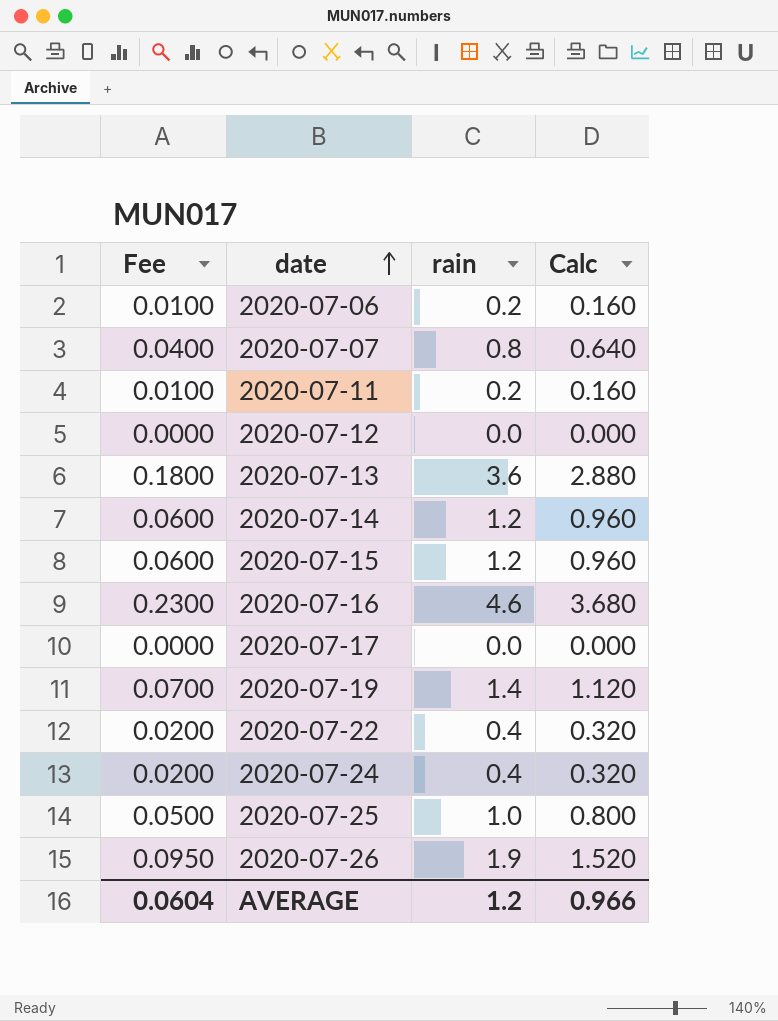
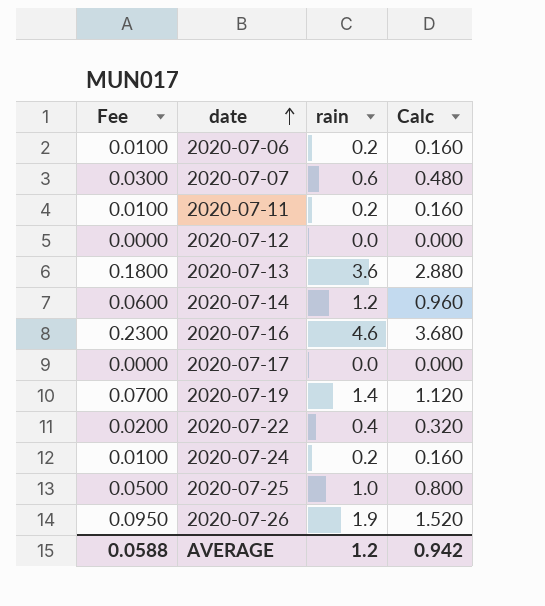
row 2020-07-15: 0.0600 | 1.2 | 0.960 -> none
2020-07-07 | Fee: 0.0400 -> 0.0300
2020-07-07 | rain: 0.8 -> 0.6
2020-07-07 | Calc: 0.640 -> 0.480
2020-07-24 | Fee: 0.0200 -> 0.0100
2020-07-24 | rain: 0.4 -> 0.2
2020-07-24 | Calc: 0.320 -> 0.160
AVERAGE | Fee: 0.0604 -> 0.0588
AVERAGE | Calc: 0.966 -> 0.942

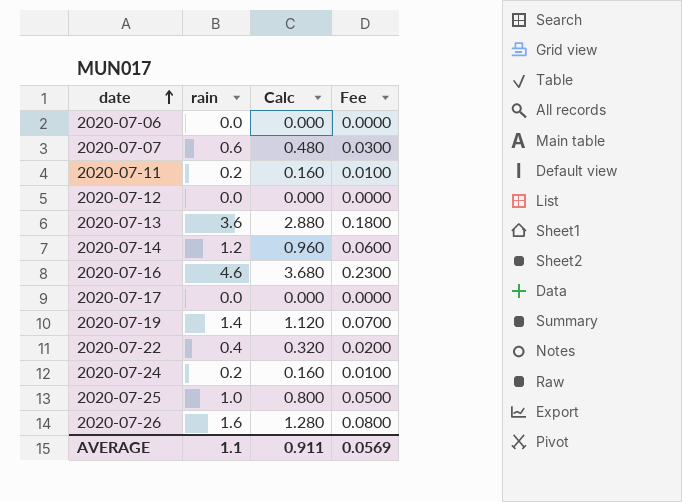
column Fee | position: 1 -> 4
2020-07-06 | rain: 0.2 -> 0.0
2020-07-06 | Calc: 0.160 -> 0.000
2020-07-06 | Fee: 0.0100 -> 0.0000
2020-07-26 | rain: 1.9 -> 1.6
2020-07-26 | Calc: 1.520 -> 1.280
2020-07-26 | Fee: 0.0950 -> 0.0800
AVERAGE | rain: 1.2 -> 1.1
AVERAGE | Calc: 0.942 -> 0.911
AVERAGE | Fee: 0.0588 -> 0.0569

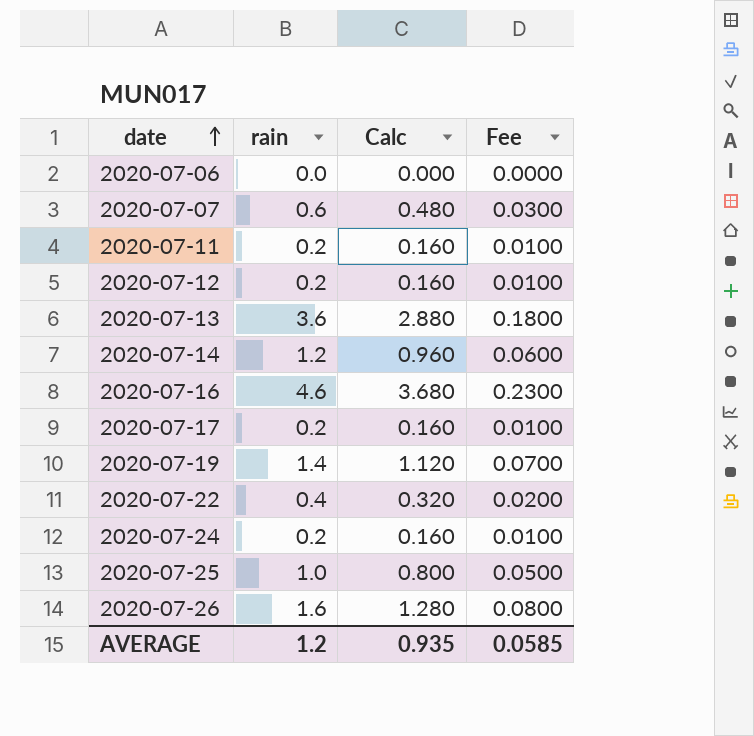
2020-07-12 | rain: 0.0 -> 0.2
2020-07-12 | Calc: 0.000 -> 0.160
2020-07-12 | Fee: 0.0000 -> 0.0100
2020-07-17 | rain: 0.0 -> 0.2
2020-07-17 | Calc: 0.000 -> 0.160
2020-07-17 | Fee: 0.0000 -> 0.0100
AVERAGE | rain: 1.1 -> 1.2
AVERAGE | Calc: 0.911 -> 0.935
AVERAGE | Fee: 0.0569 -> 0.0585

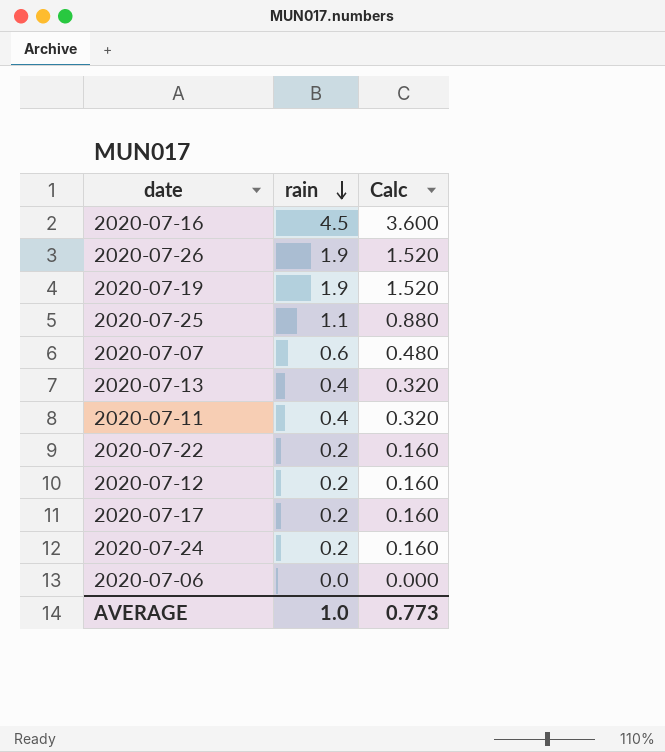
row order: date ascending -> rain descending
column Fee | formula: [rain] * 0.05 -> none
row 2020-07-14: 1.2 | 0.960 | 0.0600 -> none
2020-07-16 | rain: 4.6 -> 4.5
2020-07-16 | Calc: 3.680 -> 3.600
2020-07-26 | rain: 1.6 -> 1.9
2020-07-26 | Calc: 1.280 -> 1.520
2020-07-19 | rain: 1.4 -> 1.9
2020-07-19 | Calc: 1.120 -> 1.520
2020-07-25 | rain: 1.0 -> 1.1
2020-07-25 | Calc: 0.800 -> 0.880
2020-07-13 | rain: 3.6 -> 0.4
2020-07-13 | Calc: 2.880 -> 0.320
2020-07-11 | rain: 0.2 -> 0.4
2020-07-11 | Calc: 0.160 -> 0.320
2020-07-22 | rain: 0.4 -> 0.2
2020-07-22 | Calc: 0.320 -> 0.160
AVERAGE | rain: 1.2 -> 1.0
AVERAGE | Calc: 0.935 -> 0.773

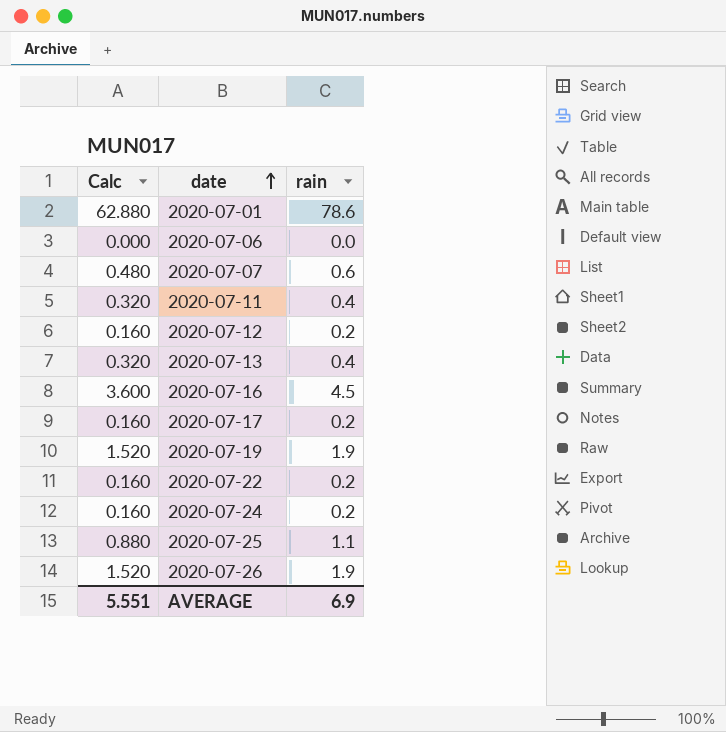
row order: rain descending -> date ascending
column Calc | position: 3 -> 1
row 2020-07-01: none -> 62.880 | 78.6
AVERAGE | Calc: 0.773 -> 5.551
AVERAGE | rain: 1.0 -> 6.9

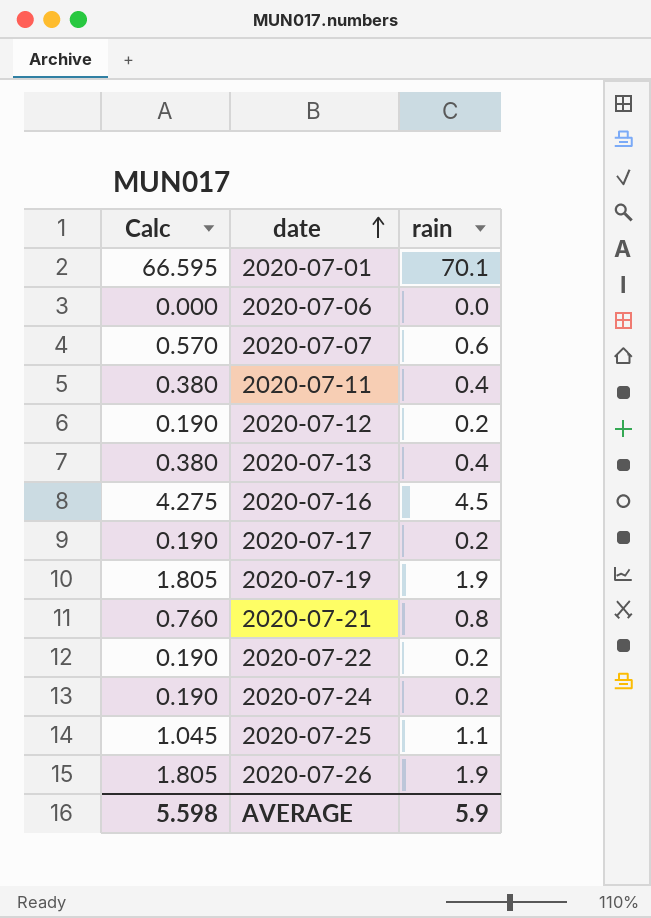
column Calc | formula: [rain] * 0.8 -> [rain] * 0.95
2020-07-01 | rain: 78.6 -> 70.1
row 2020-07-21: none -> 0.760 | 0.8
AVERAGE | Calc: 5.551 -> 5.598
AVERAGE | rain: 6.9 -> 5.9

